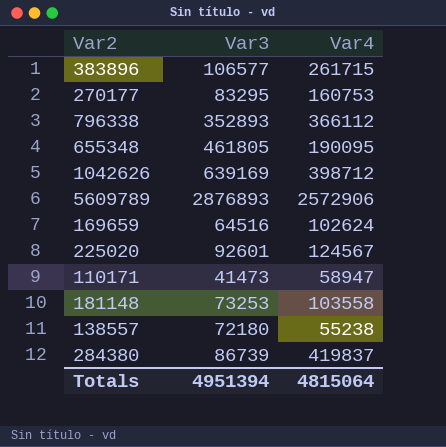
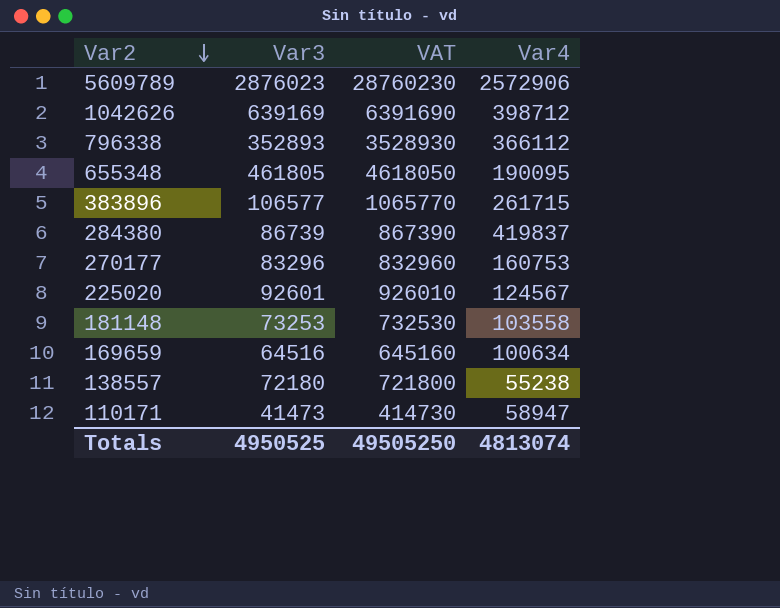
row order: none -> Var2 descending
column VAT | formula: none -> [Var3] * 10
5609789 | Var3: 2876893 -> 2876023
270177 | Var3: 83295 -> 83296
169659 | Var4: 102624 -> 100634
Totals | Var3: 4951394 -> 4950525
Totals | Var4: 4815064 -> 4813074

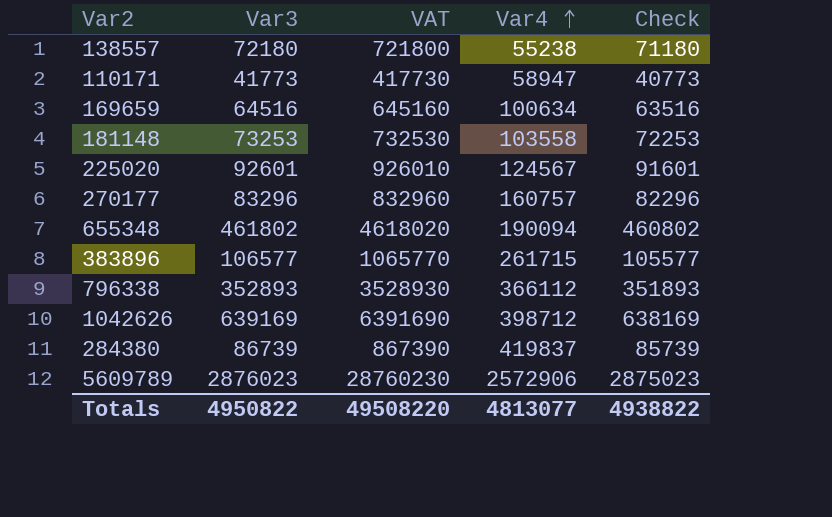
row order: Var2 descending -> Var4 ascending
column Check | formula: none -> [Var3] - 1000
110171 | Var3: 41473 -> 41773
110171 | VAT: 414730 -> 417730
270177 | Var4: 160753 -> 160757
655348 | Var3: 461805 -> 461802
655348 | VAT: 4618050 -> 4618020
655348 | Var4: 190095 -> 190094
Totals | Var3: 4950525 -> 4950822
Totals | VAT: 49505250 -> 49508220
Totals | Var4: 4813074 -> 4813077

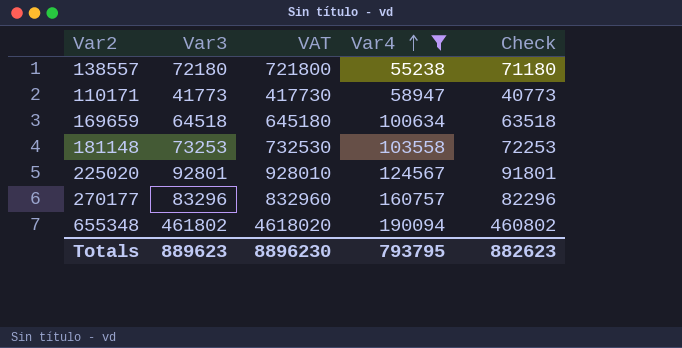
filter: none -> Var4 <= 190094
169659 | Var3: 64516 -> 64518
169659 | VAT: 645160 -> 645180
169659 | Check: 63516 -> 63518
225020 | Var3: 92601 -> 92801
225020 | VAT: 926010 -> 928010
225020 | Check: 91601 -> 91801
Totals | Var3: 4950822 -> 889623
Totals | VAT: 49508220 -> 8896230
Totals | Var4: 4813077 -> 793795
Totals | Check: 4938822 -> 882623

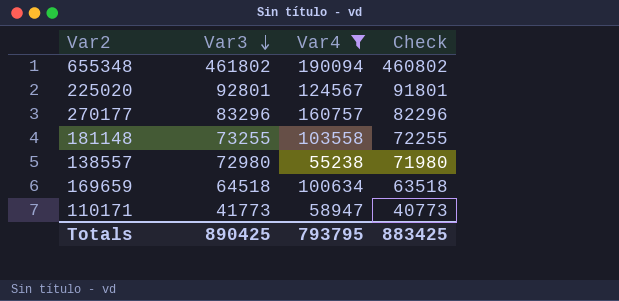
row order: Var4 ascending -> Var3 descending
column VAT | formula: [Var3] * 10 -> none
181148 | Var3: 73253 -> 73255
181148 | Check: 72253 -> 72255
138557 | Var3: 72180 -> 72980
138557 | Check: 71180 -> 71980
Totals | Var3: 889623 -> 890425
Totals | Check: 882623 -> 883425

